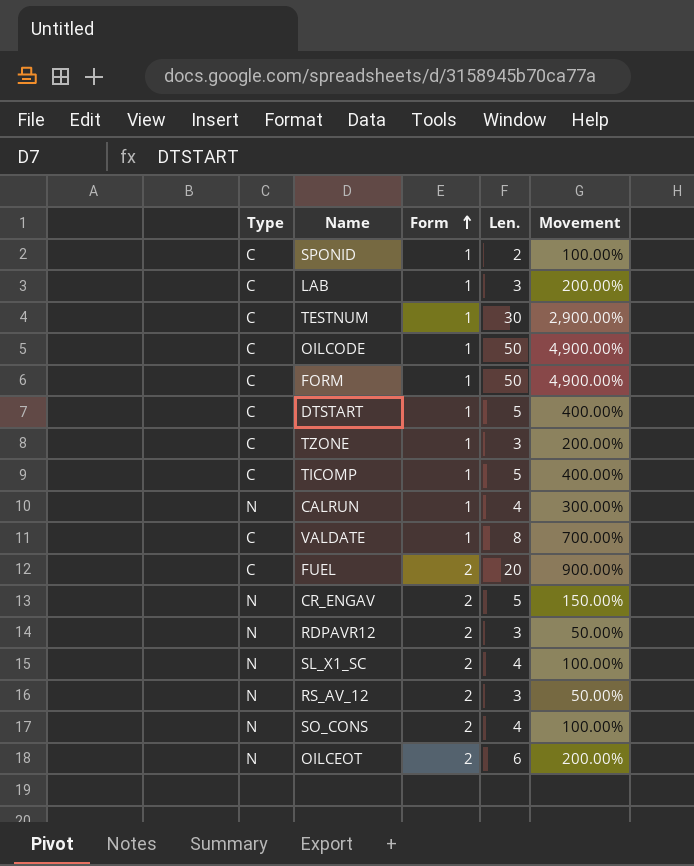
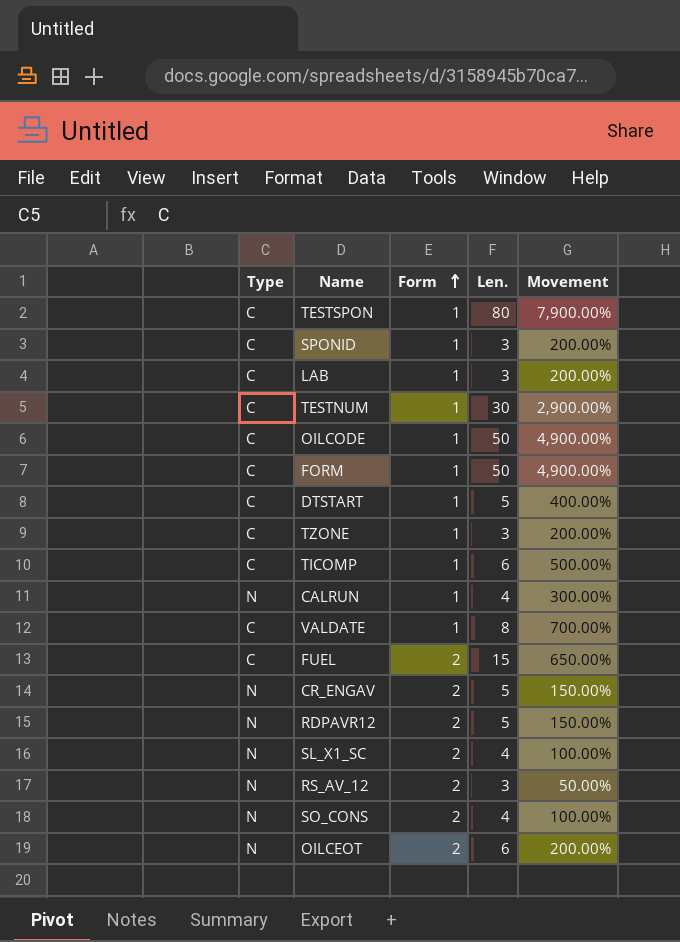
row TESTSPON: none -> C | 1 | 80 | 7,900.00%
SPONID | Len.: 2 -> 3
SPONID | Movement: 100.00% -> 200.00%
TICOMP | Len.: 5 -> 6
TICOMP | Movement: 400.00% -> 500.00%
FUEL | Len.: 20 -> 15
FUEL | Movement: 900.00% -> 650.00%
RDPAVR12 | Len.: 3 -> 5
RDPAVR12 | Movement: 50.00% -> 150.00%

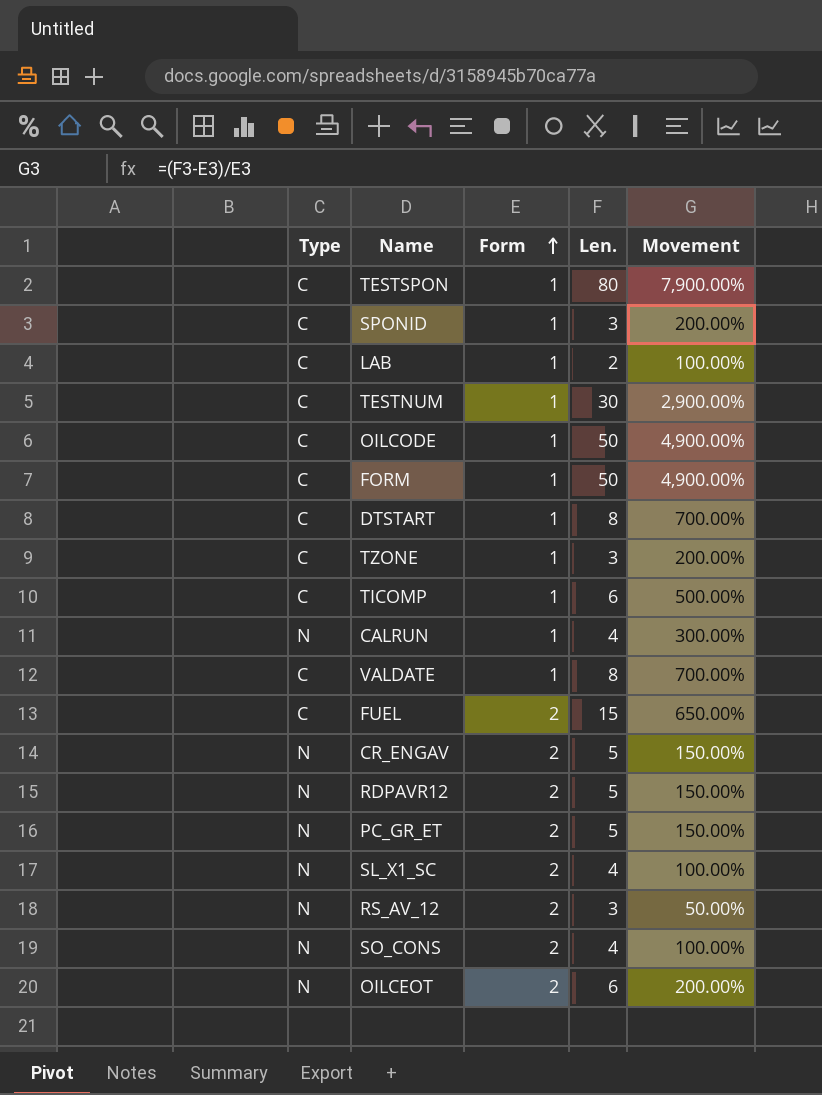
LAB | Len.: 3 -> 2
LAB | Movement: 200.00% -> 100.00%
DTSTART | Len.: 5 -> 8
DTSTART | Movement: 400.00% -> 700.00%
row PC_GR_ET: none -> N | 2 | 5 | 150.00%

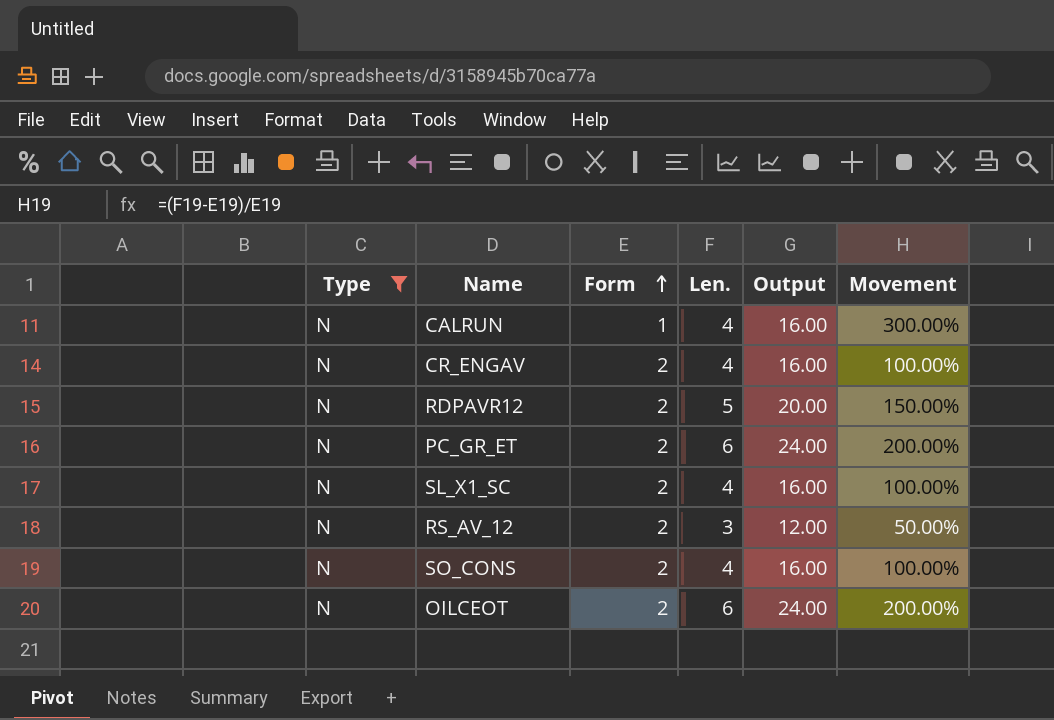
filter: none -> Type = N
column Output | formula: none -> [Len.] * 4
CR_ENGAV | Len.: 5 -> 4
CR_ENGAV | Movement: 150.00% -> 100.00%
PC_GR_ET | Len.: 5 -> 6
PC_GR_ET | Movement: 150.00% -> 200.00%

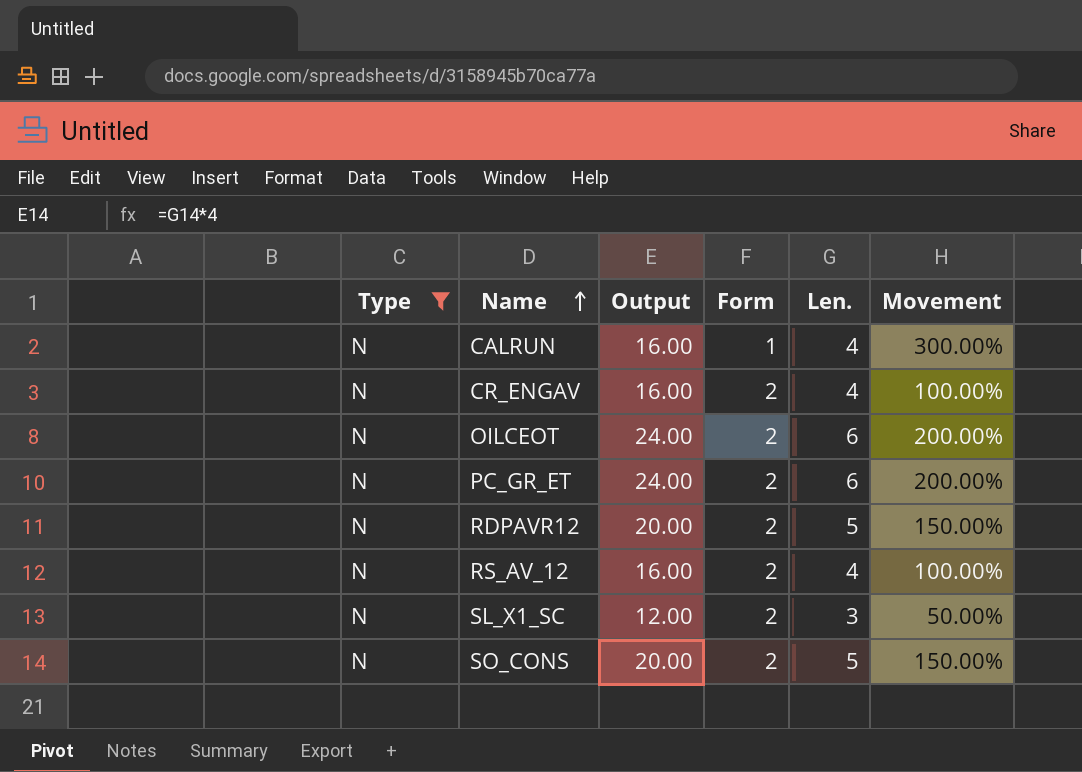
row order: Form ascending -> Name ascending
column Output | position: 5 -> 3
RS_AV_12 | Output: 12.00 -> 16.00
RS_AV_12 | Len.: 3 -> 4
RS_AV_12 | Movement: 50.00% -> 100.00%
SL_X1_SC | Output: 16.00 -> 12.00
SL_X1_SC | Len.: 4 -> 3
SL_X1_SC | Movement: 100.00% -> 50.00%
SO_CONS | Output: 16.00 -> 20.00
SO_CONS | Len.: 4 -> 5
SO_CONS | Movement: 100.00% -> 150.00%

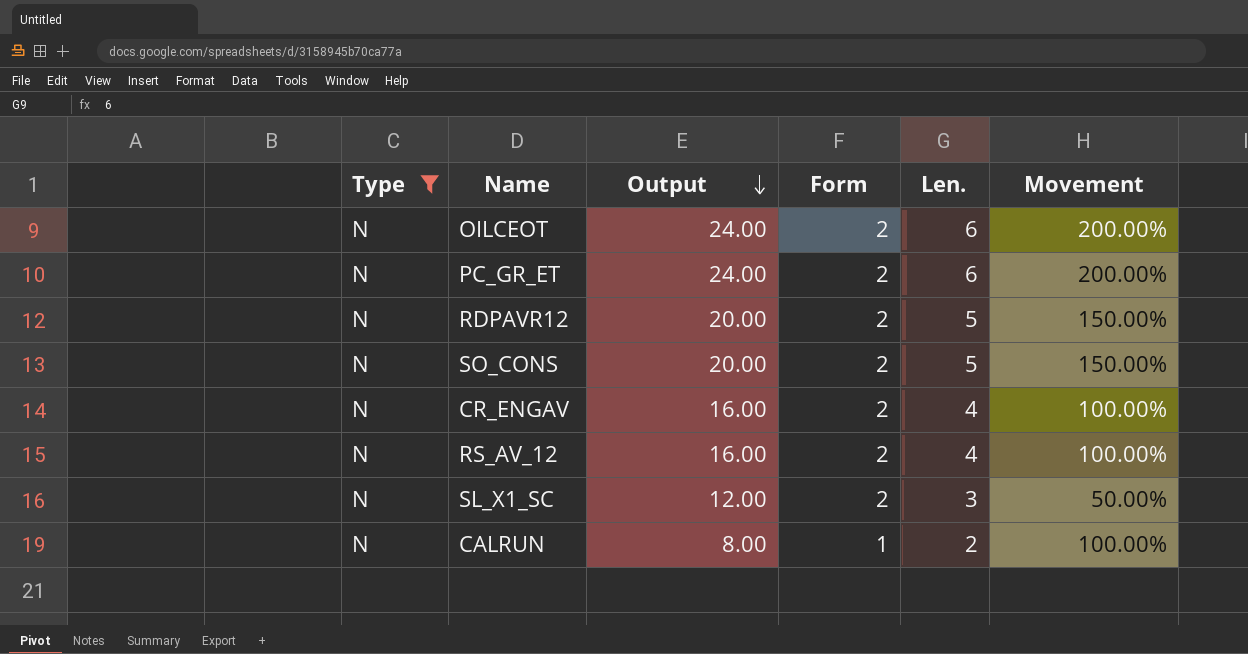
row order: Name ascending -> Output descending
CALRUN | Output: 16.00 -> 8.00
CALRUN | Len.: 4 -> 2
CALRUN | Movement: 300.00% -> 100.00%

